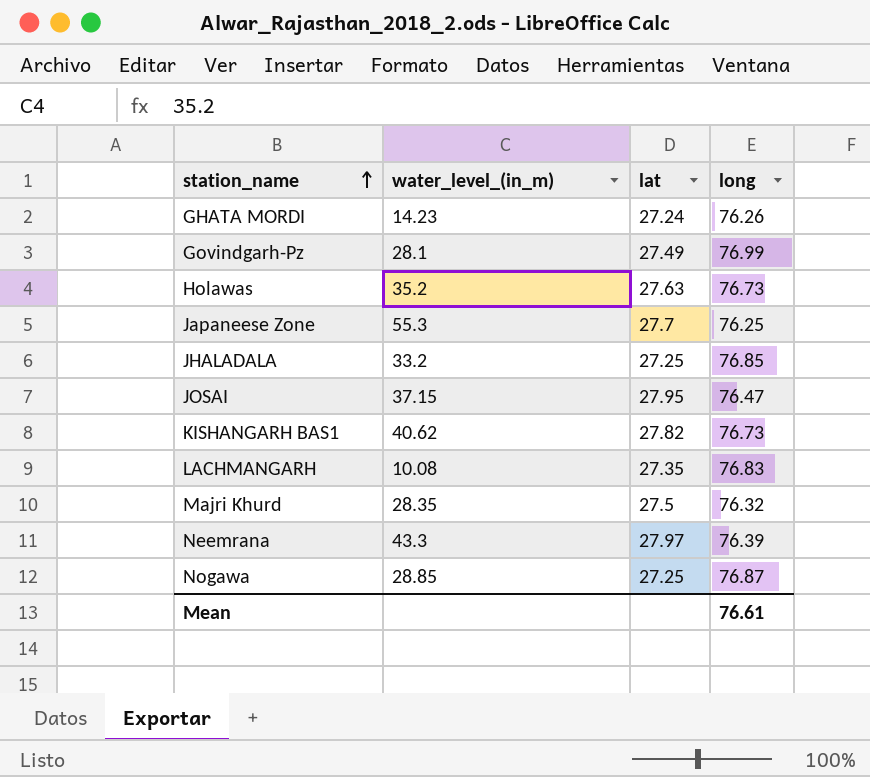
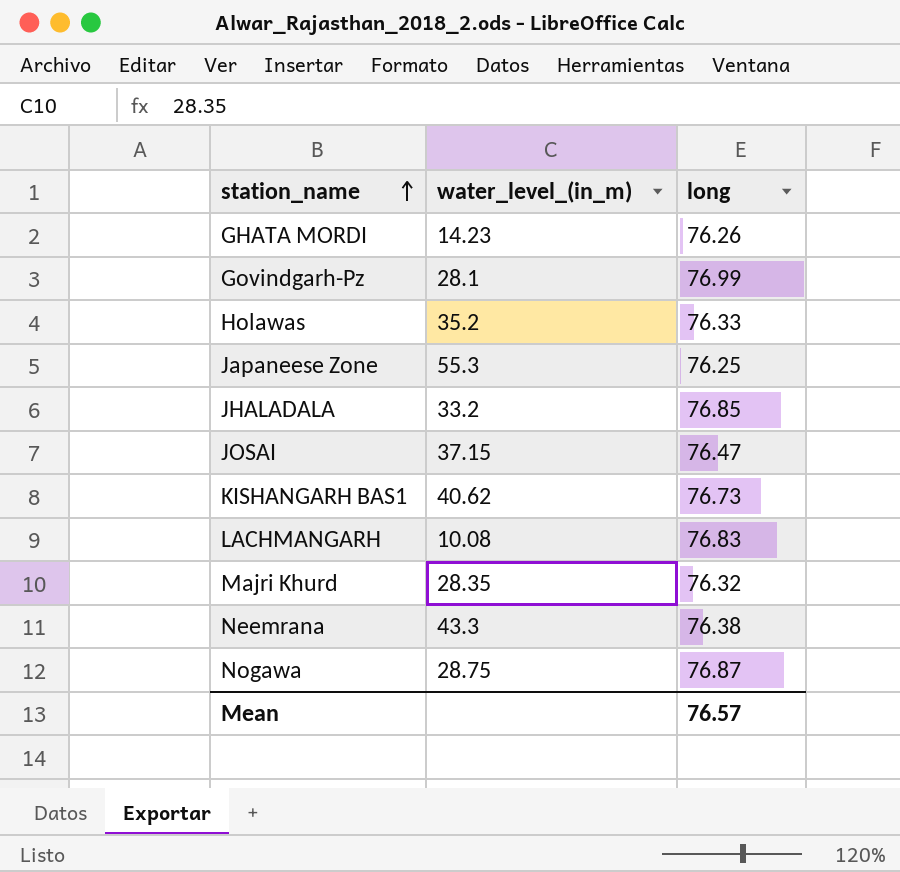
column lat | position: 3 -> none
Holawas | long: 76.73 -> 76.33
Neemrana | long: 76.39 -> 76.38
Nogawa | water_level_(in_m): 28.85 -> 28.75
Mean | long: 76.61 -> 76.57

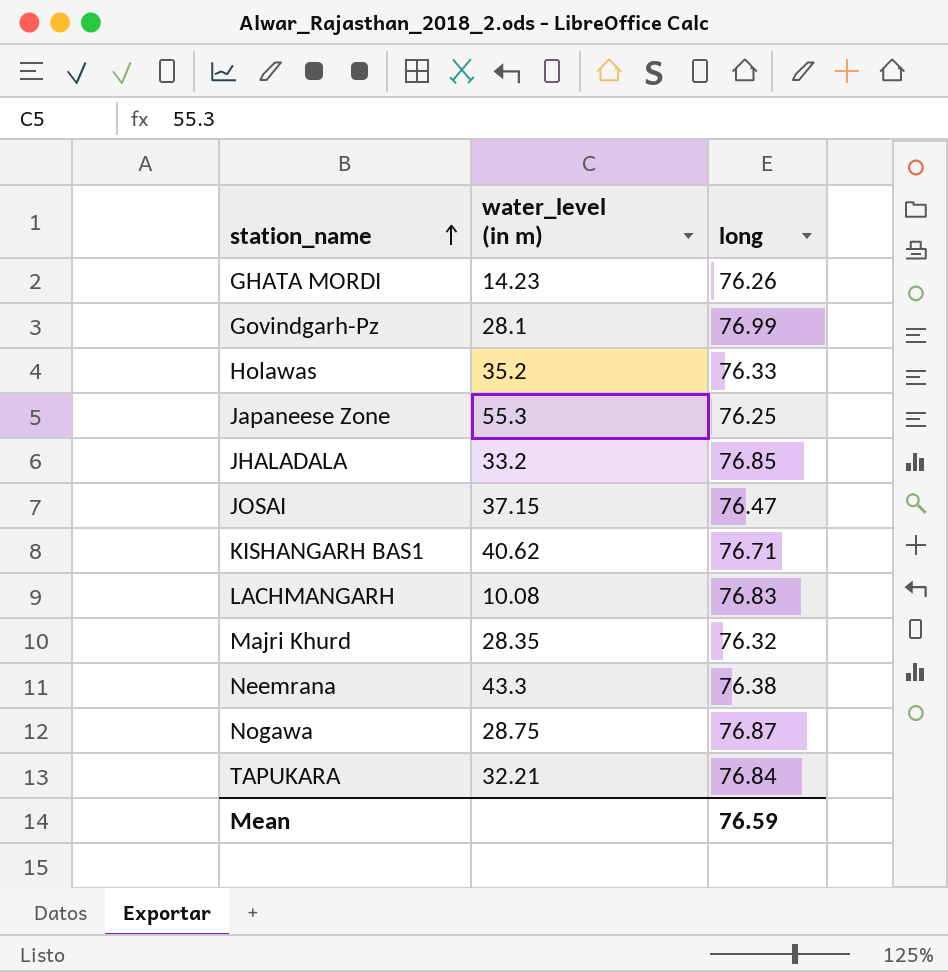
column name: water_level_(in_m) -> water_level (in m)
KISHANGARH BAS1 | long: 76.73 -> 76.71
row TAPUKARA: none -> 32.21 | 76.84
Mean | long: 76.57 -> 76.59

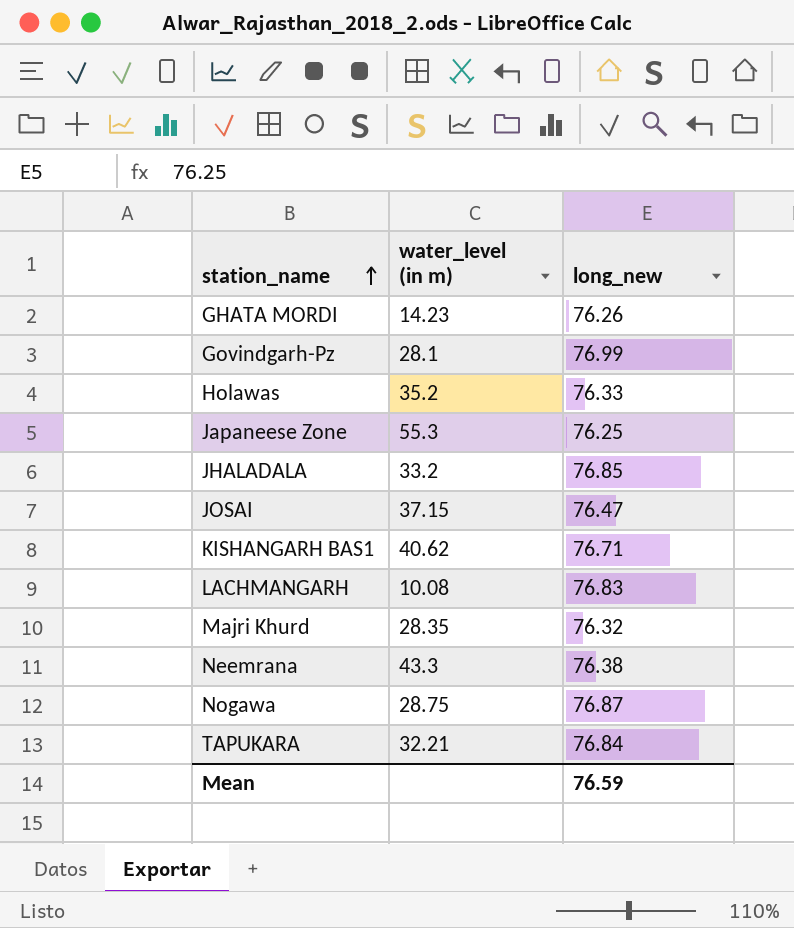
column name: long -> long_new

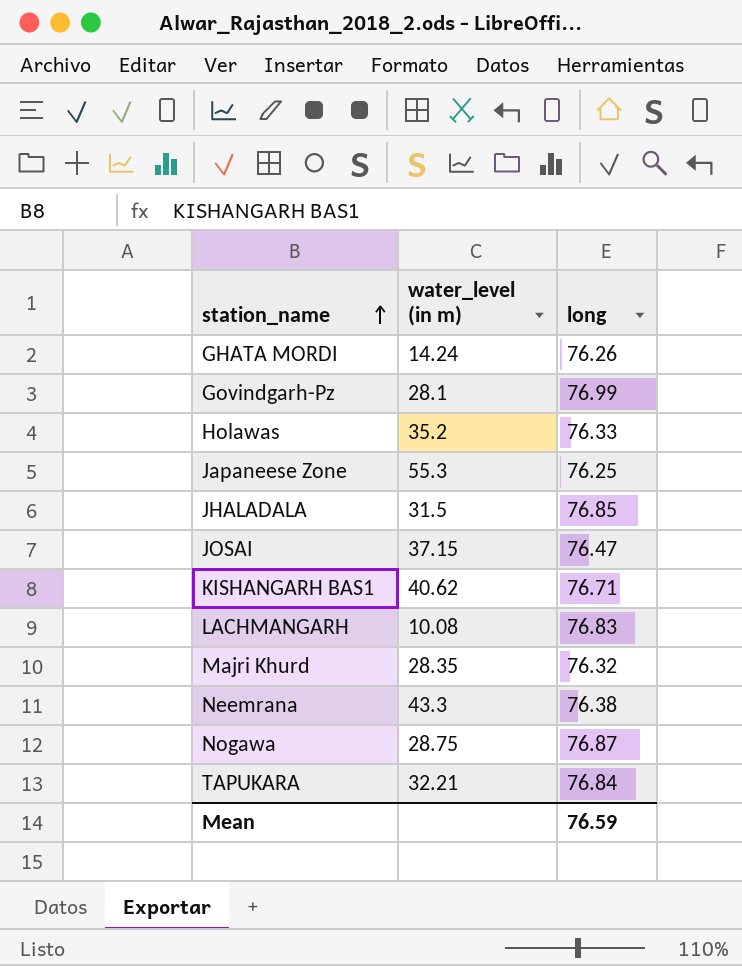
column name: long_new -> long
GHATA MORDI | water_level (in m): 14.23 -> 14.24
JHALADALA | water_level (in m): 33.2 -> 31.5

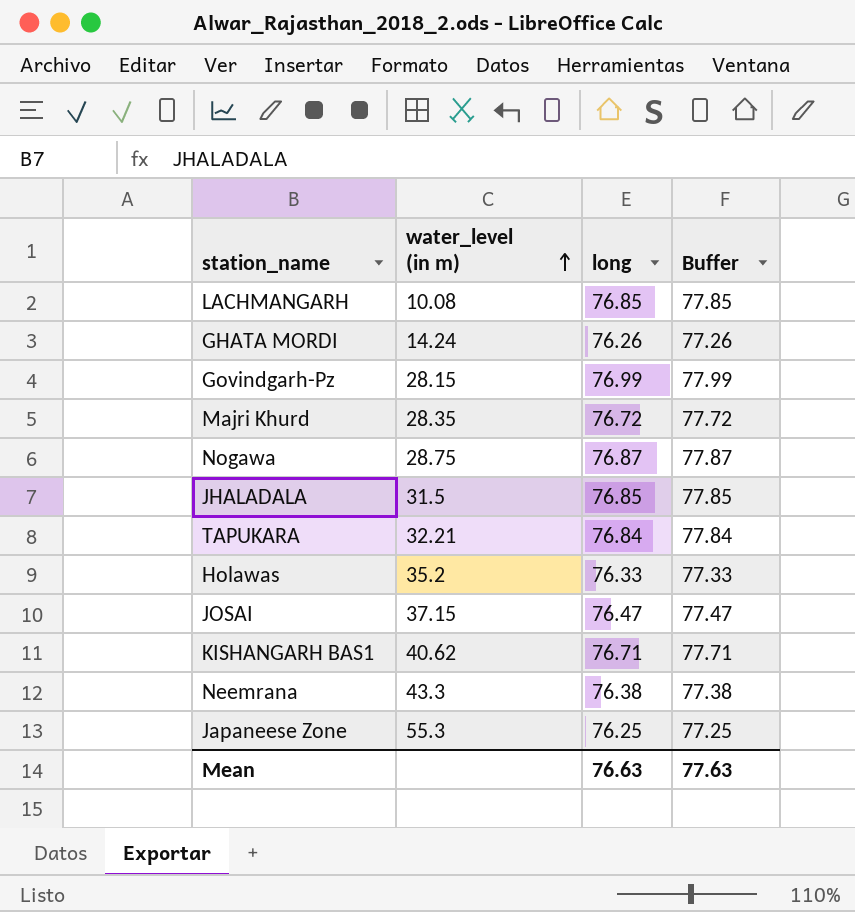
row order: station_name ascending -> water_level (in m) ascending
column Buffer | formula: none -> [long] + 1
LACHMANGARH | long: 76.83 -> 76.85
Govindgarh-Pz | water_level (in m): 28.1 -> 28.15
Majri Khurd | long: 76.32 -> 76.72
Mean | long: 76.59 -> 76.63

